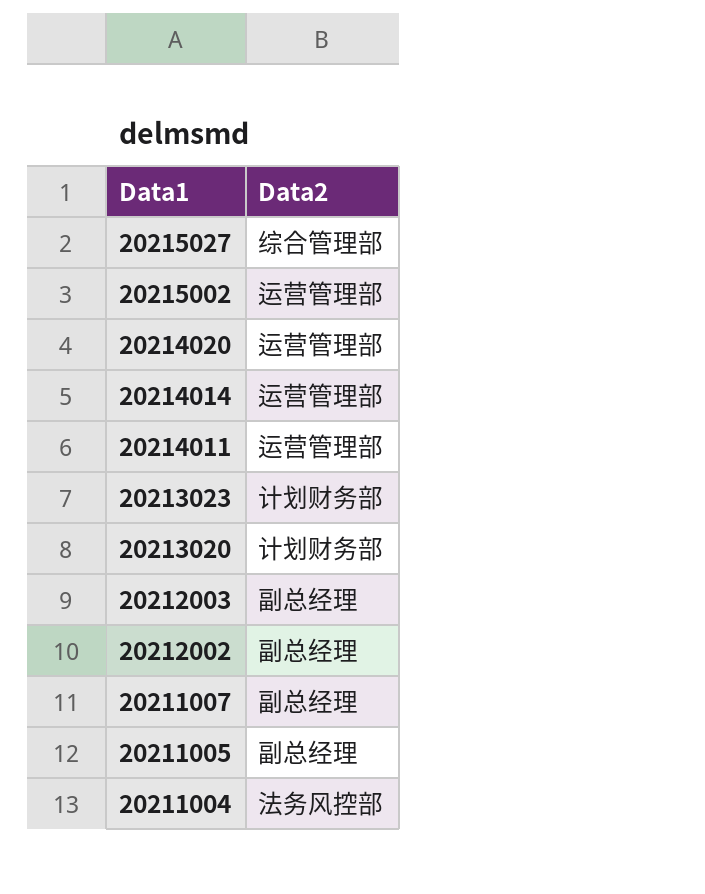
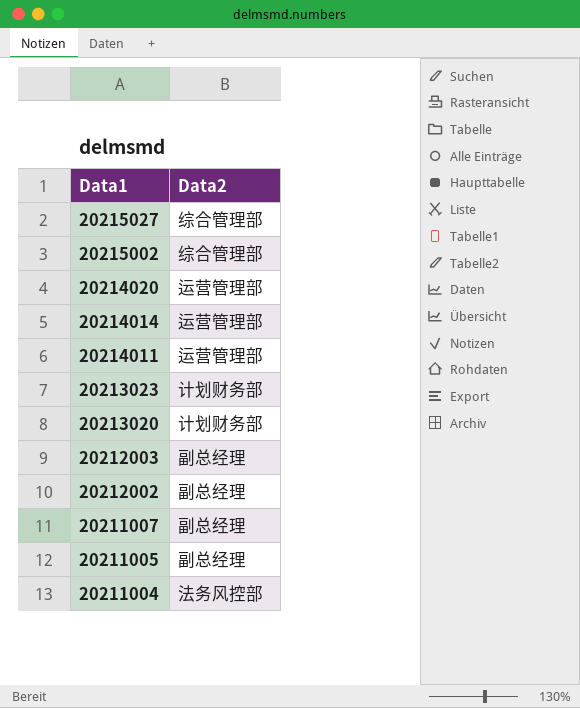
20215002 | Data2: 运营管理部 -> 综合管理部

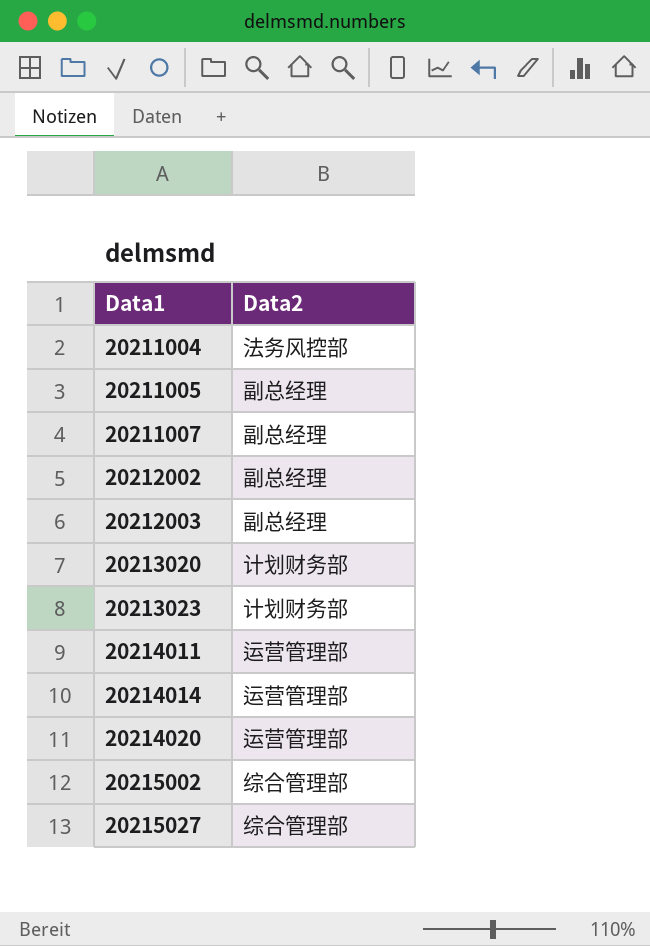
row order: Data1 descending -> Data1 ascending

